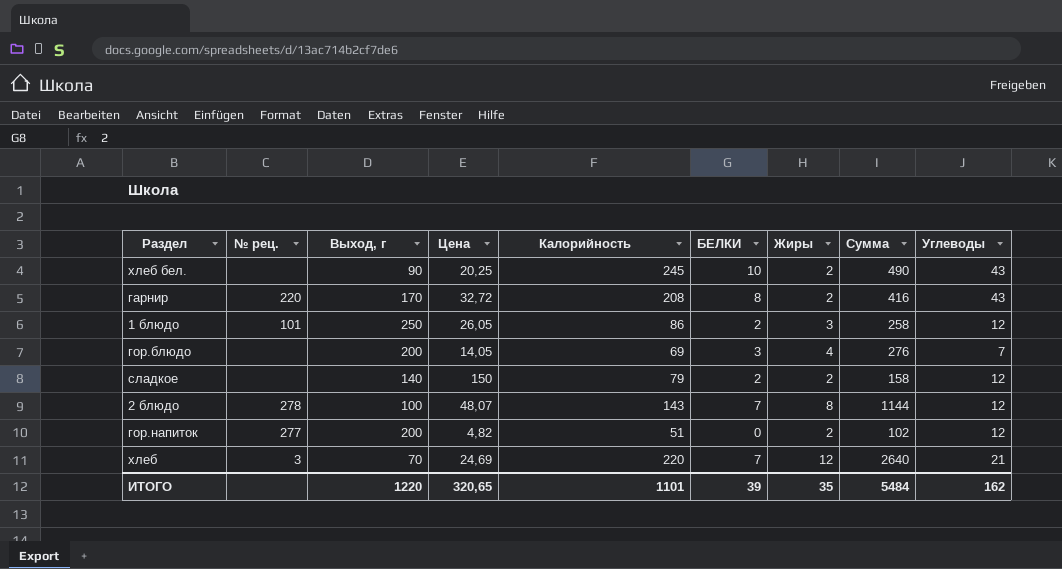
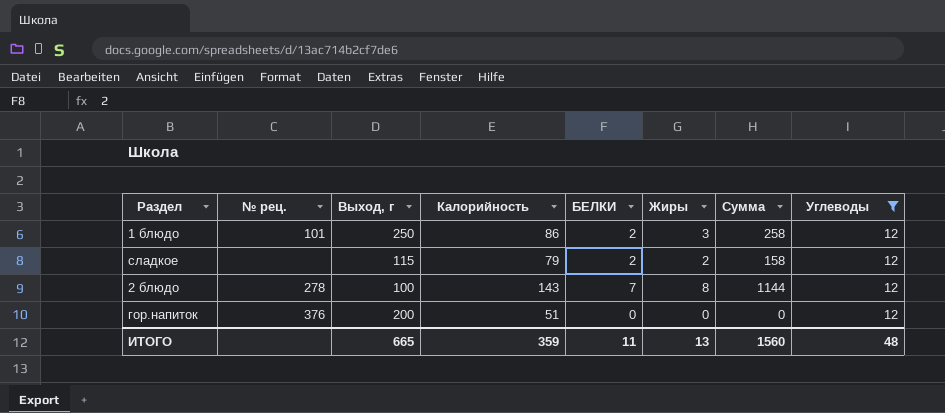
filter: none -> Углеводы = 12
column Цена | position: 4 -> none
сладкое | Выход, г: 140 -> 115
гор.напиток | № рец.: 277 -> 376
гор.напиток | Жиры: 2 -> 0
гор.напиток | Сумма: 102 -> 0
ИТОГО | Выход, г: 1220 -> 665
ИТОГО | Калорийность: 1101 -> 359
ИТОГО | БЕЛКИ: 39 -> 11
ИТОГО | Жиры: 35 -> 13
ИТОГО | Сумма: 5484 -> 1560
ИТОГО | Углеводы: 162 -> 48

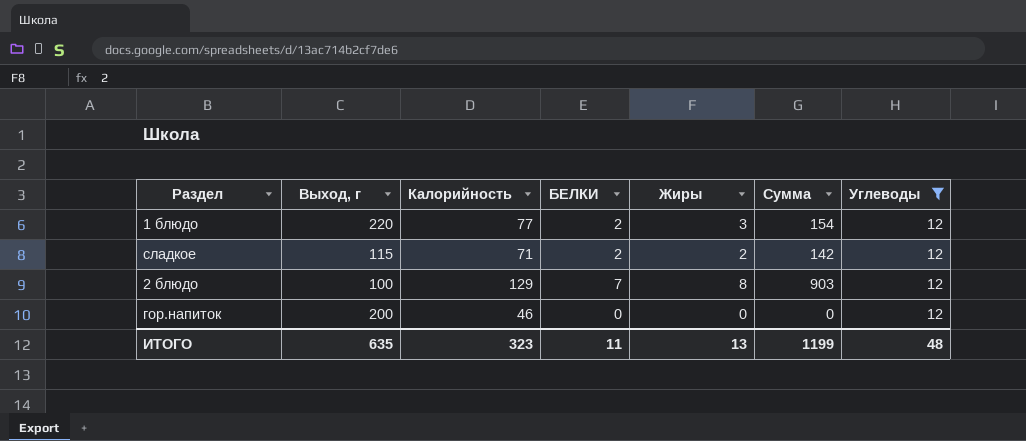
column № рец. | position: 2 -> none
column Сумма | formula: [Калорийность] * [Жиры] -> [Калорийность] * [БЕЛКИ]
1 блюдо | Выход, г: 250 -> 220
1 блюдо | Калорийность: 86 -> 77
сладкое | Калорийность: 79 -> 71
2 блюдо | Калорийность: 143 -> 129
гор.напиток | Калорийность: 51 -> 46
ИТОГО | Выход, г: 665 -> 635
ИТОГО | Калорийность: 359 -> 323
ИТОГО | Сумма: 1560 -> 1199

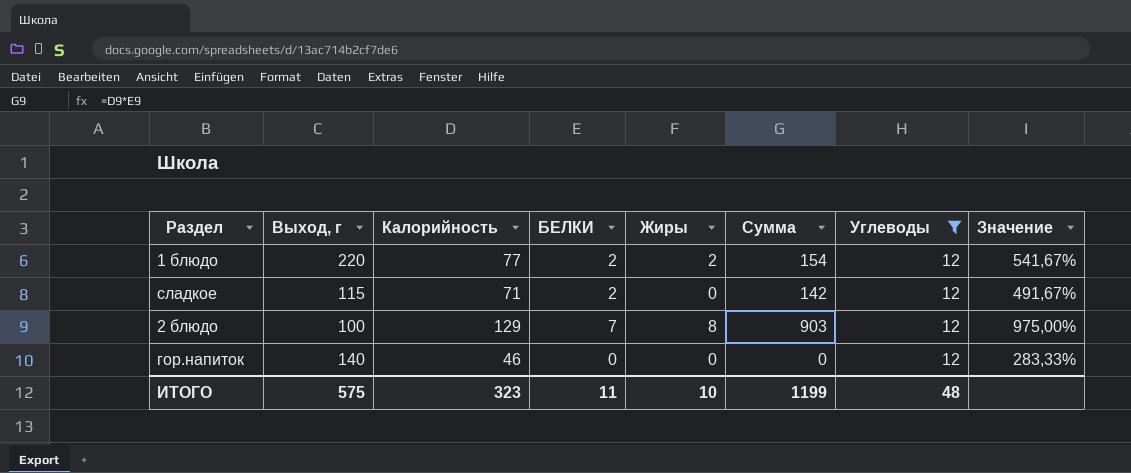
column Значение | formula: none -> ([Калорийность] - [Углеводы]) / [Углеводы]
1 блюдо | Жиры: 3 -> 2
сладкое | Жиры: 2 -> 0
гор.напиток | Выход, г: 200 -> 140
ИТОГО | Выход, г: 635 -> 575
ИТОГО | Жиры: 13 -> 10

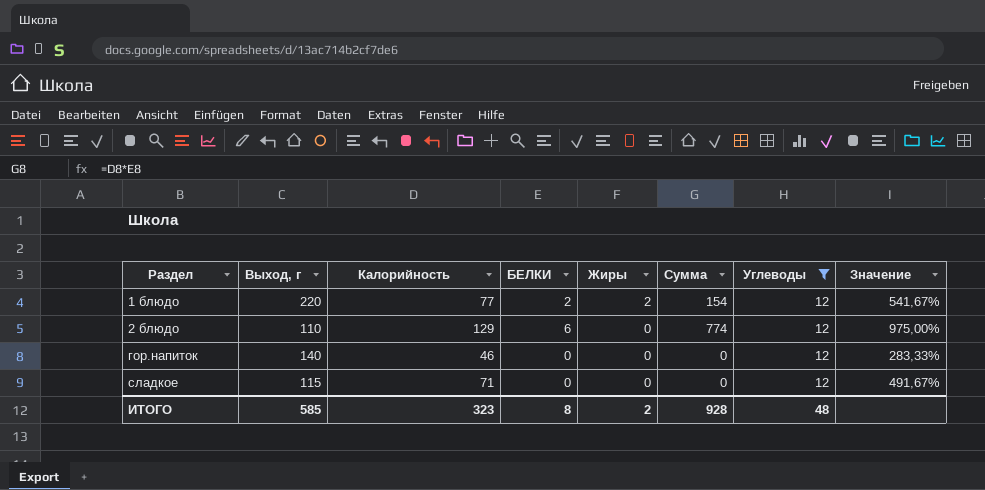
row order: none -> Раздел ascending
2 блюдо | Выход, г: 100 -> 110
2 блюдо | БЕЛКИ: 7 -> 6
2 блюдо | Жиры: 8 -> 0
2 блюдо | Сумма: 903 -> 774
сладкое | БЕЛКИ: 2 -> 0
сладкое | Сумма: 142 -> 0
ИТОГО | Выход, г: 575 -> 585
ИТОГО | БЕЛКИ: 11 -> 8
ИТОГО | Жиры: 10 -> 2
ИТОГО | Сумма: 1199 -> 928

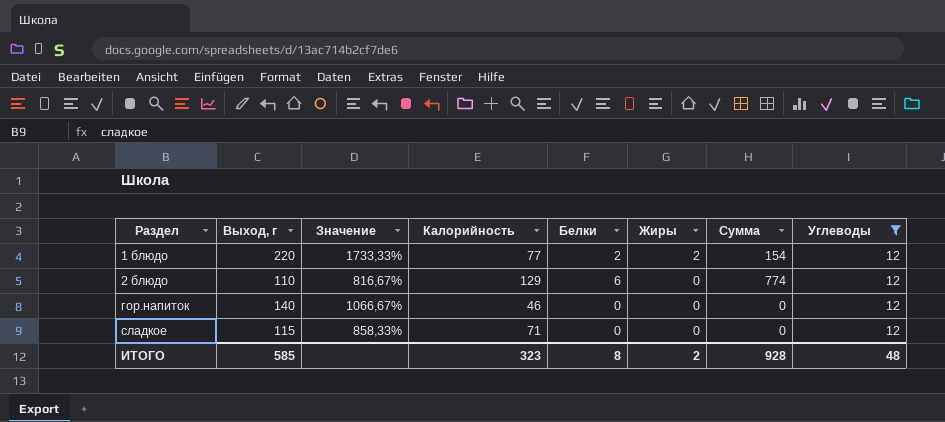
column Значение | formula: ([Калорийность] - [Углеводы]) / [Углеводы] -> ([Выход, г] - [Углеводы]) / [Углеводы]
column Значение | position: 8 -> 3
column name: БЕЛКИ -> Белки

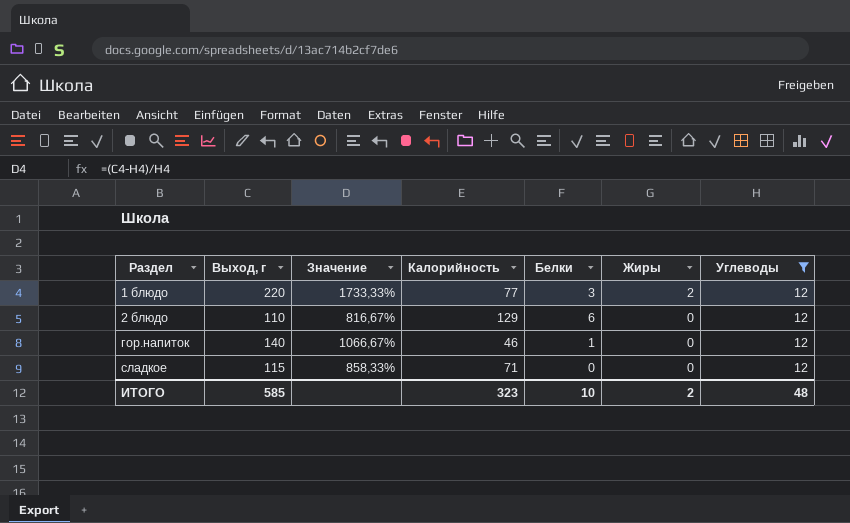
column Сумма | formula: [Калорийность] * [Белки] -> none
1 блюдо | Белки: 2 -> 3
гор.напиток | Белки: 0 -> 1
ИТОГО | Белки: 8 -> 10

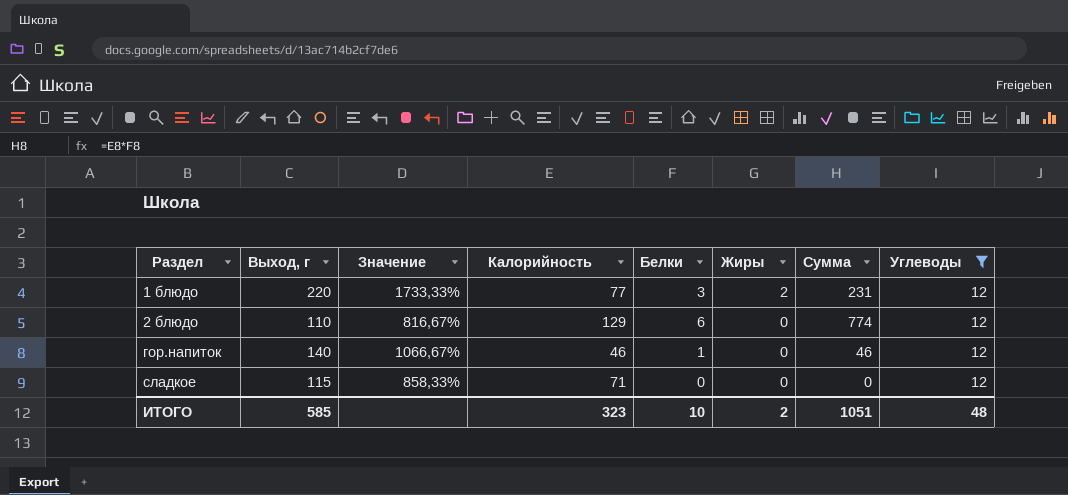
column Сумма | formula: none -> [Калорийность] * [Белки]

